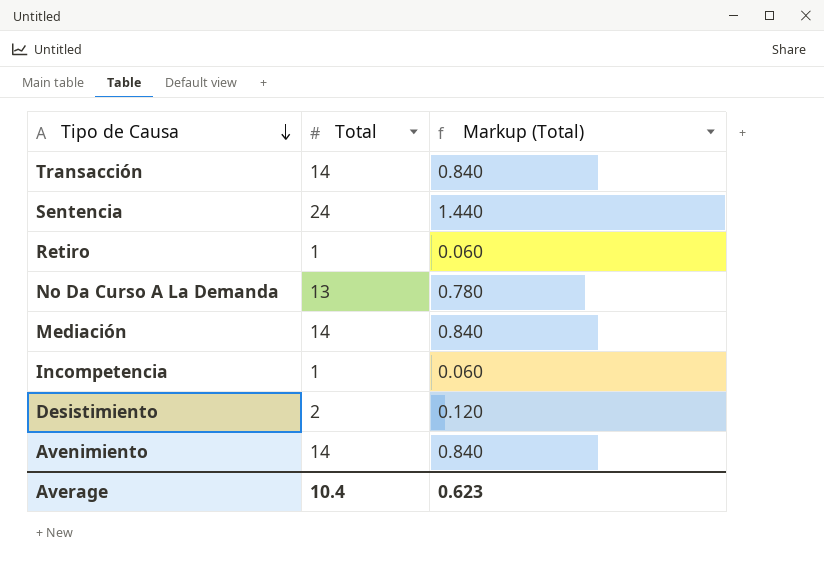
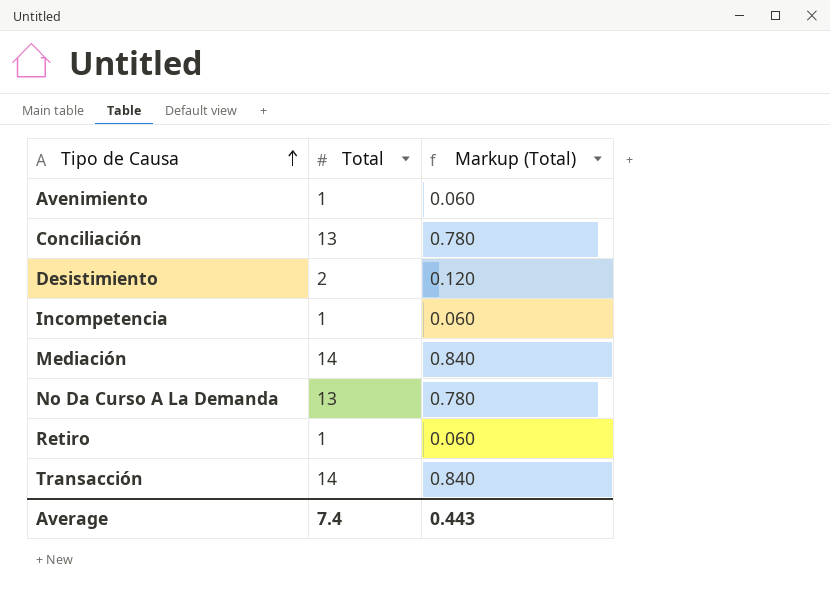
row order: Tipo de Causa descending -> Tipo de Causa ascending
row Sentencia: 24 | 1.440 -> none
Avenimiento | Total: 14 -> 1
Avenimiento | Markup (Total): 0.840 -> 0.060
row Conciliación: none -> 13 | 0.780
Average | Total: 10.4 -> 7.4
Average | Markup (Total): 0.623 -> 0.443

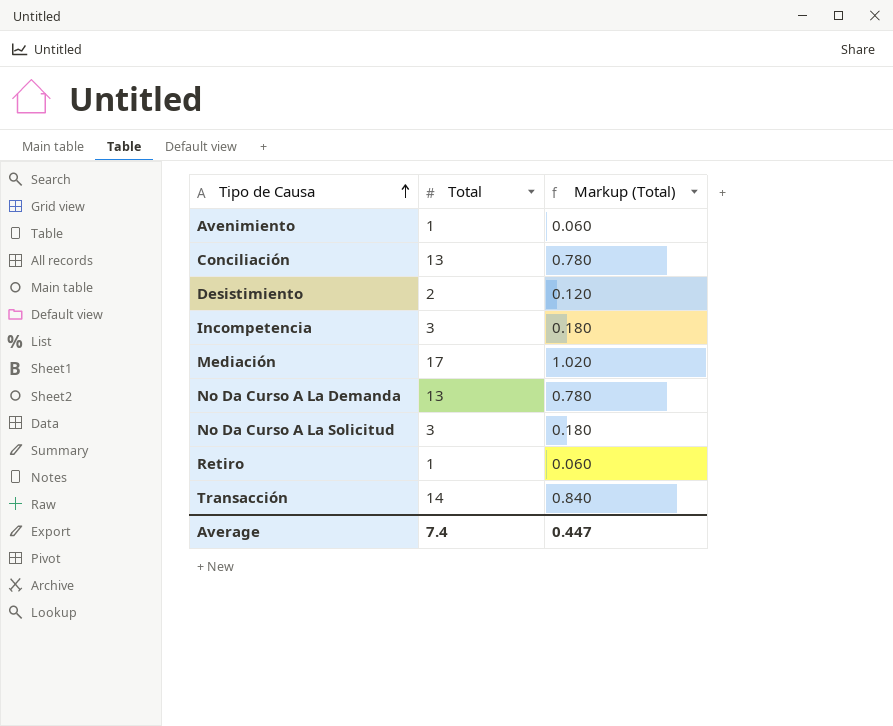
Incompetencia | Total: 1 -> 3
Incompetencia | Markup (Total): 0.060 -> 0.180
Mediación | Total: 14 -> 17
Mediación | Markup (Total): 0.840 -> 1.020
row No Da Curso A La Solicitud: none -> 3 | 0.180
Average | Markup (Total): 0.443 -> 0.447

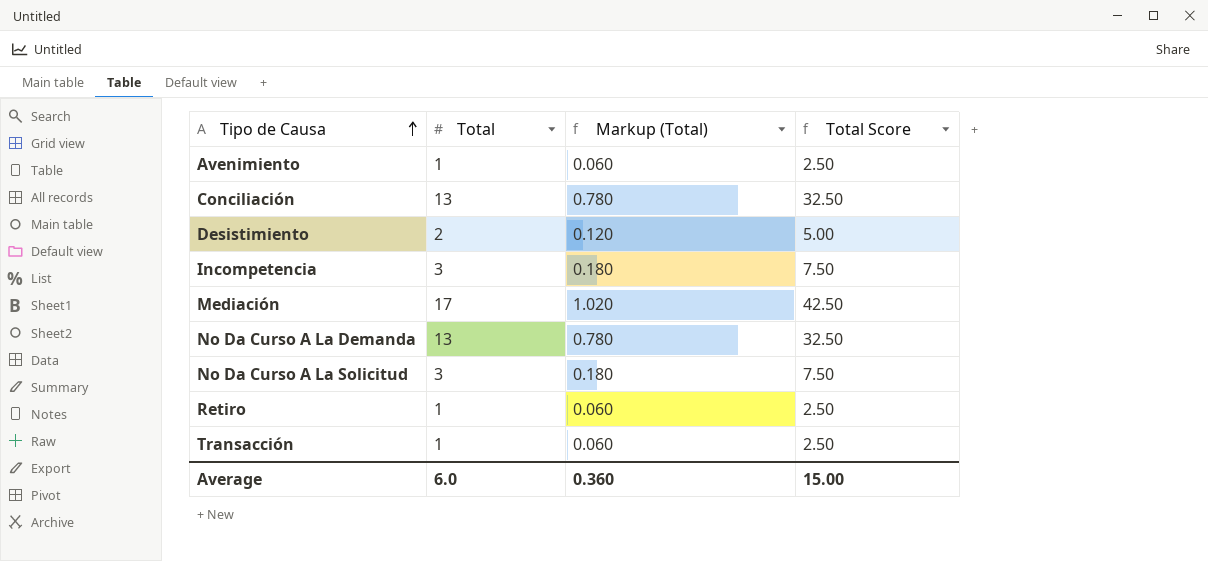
column Total Score | formula: none -> [Total] * 2.5
Transacción | Total: 14 -> 1
Transacción | Markup (Total): 0.840 -> 0.060
Average | Total: 7.4 -> 6.0
Average | Markup (Total): 0.447 -> 0.360

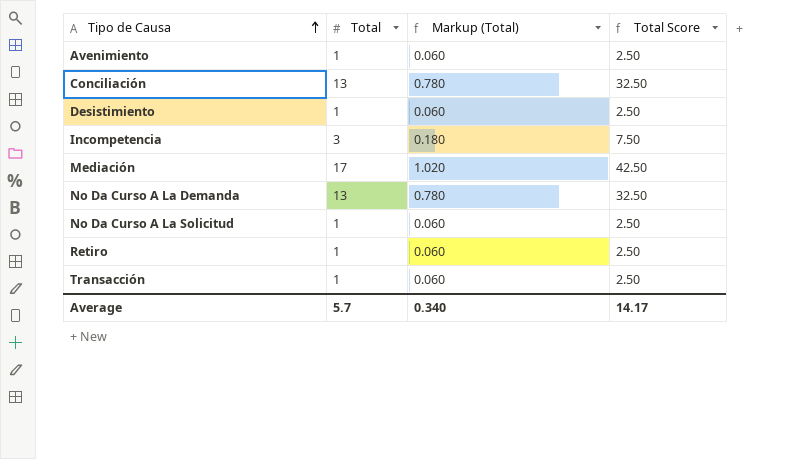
Desistimiento | Total: 2 -> 1
Desistimiento | Markup (Total): 0.120 -> 0.060
Desistimiento | Total Score: 5.00 -> 2.50
No Da Curso A La Solicitud | Total: 3 -> 1
No Da Curso A La Solicitud | Markup (Total): 0.180 -> 0.060
No Da Curso A La Solicitud | Total Score: 7.50 -> 2.50
Average | Total: 6.0 -> 5.7
Average | Markup (Total): 0.360 -> 0.340
Average | Total Score: 15.00 -> 14.17

